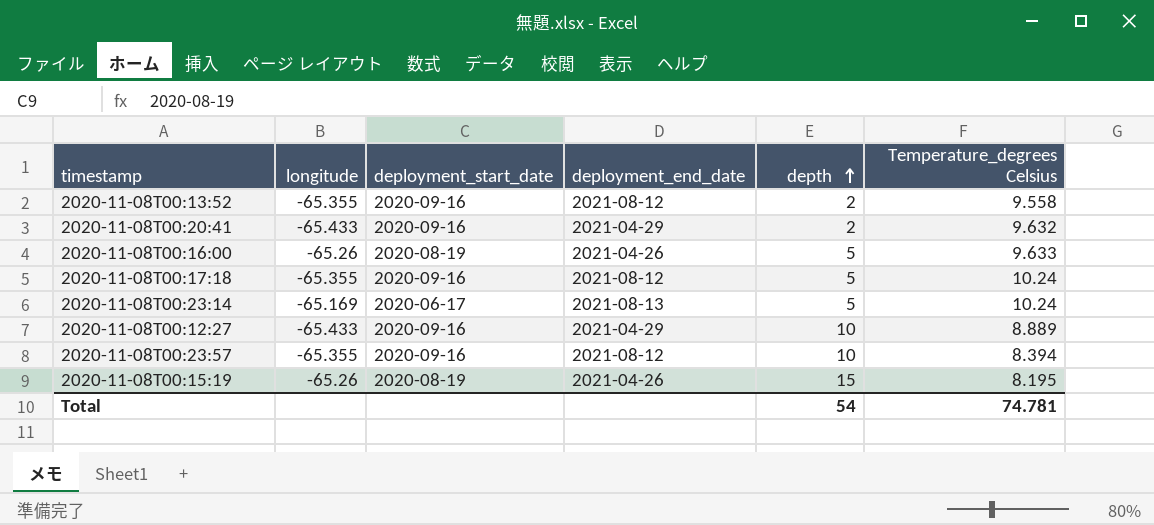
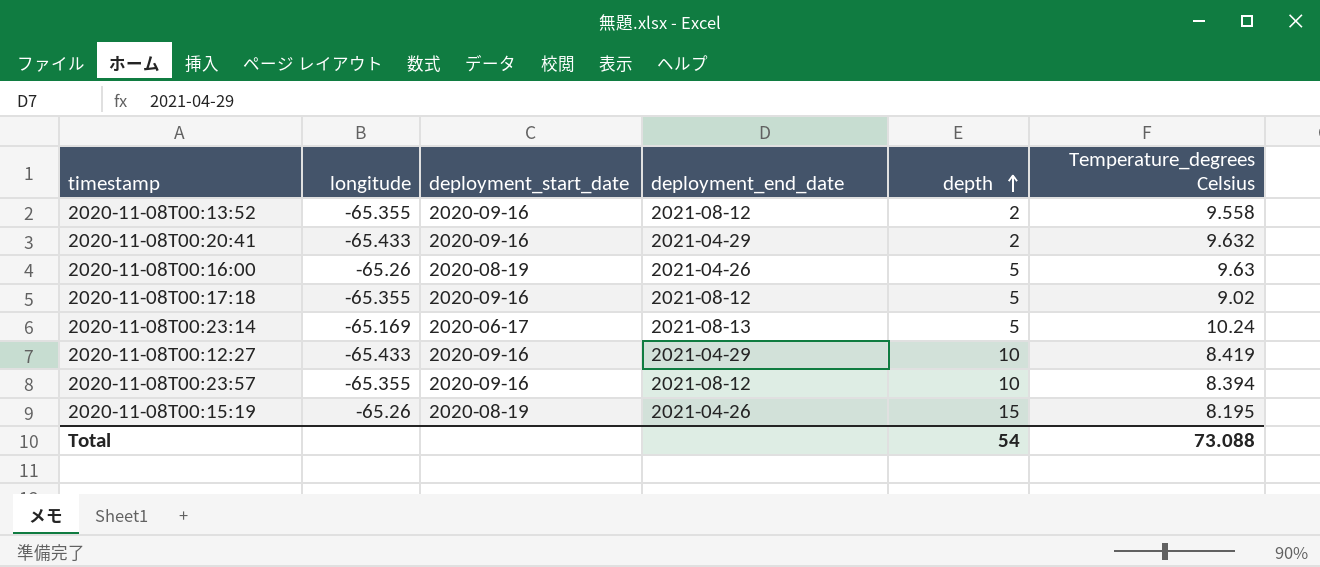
2020-11-08T00:16:00 | Temperature_degrees Celsius: 9.633 -> 9.63
2020-11-08T00:17:18 | Temperature_degrees Celsius: 10.24 -> 9.02
2020-11-08T00:12:27 | Temperature_degrees Celsius: 8.889 -> 8.419
Total | Temperature_degrees Celsius: 74.781 -> 73.088

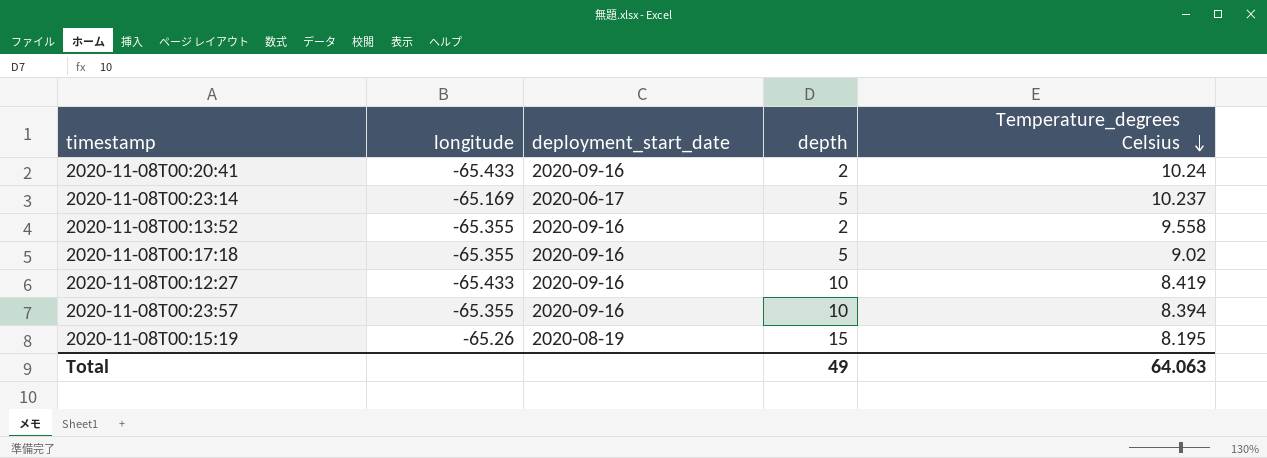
row order: depth ascending -> Temperature_degrees Celsius descending
column deployment_end_date | position: 4 -> none
row 2020-11-08T00:16:00: -65.26 | 2020-08-19 | 2021-04-26 | 5 | 9.63 -> none
2020-11-08T00:20:41 | Temperature_degrees Celsius: 9.632 -> 10.24
2020-11-08T00:23:14 | Temperature_degrees Celsius: 10.24 -> 10.237
Total | depth: 54 -> 49
Total | Temperature_degrees Celsius: 73.088 -> 64.063

